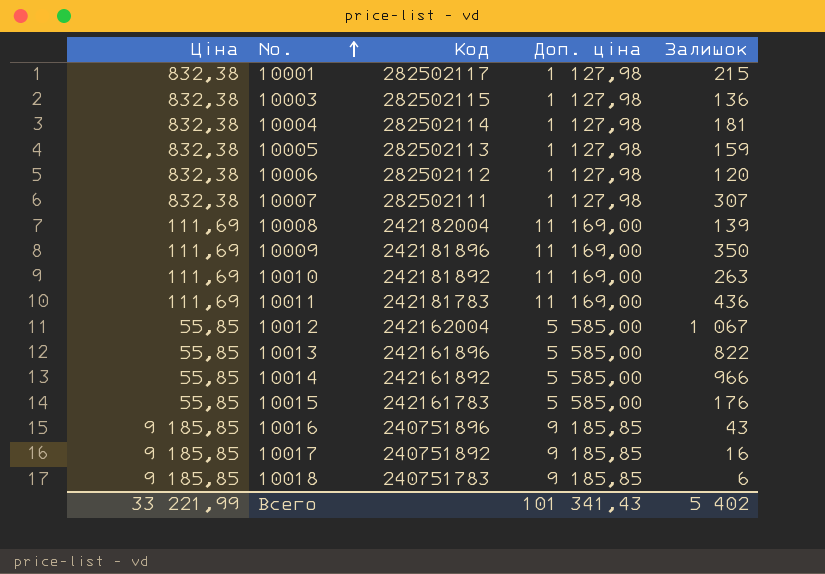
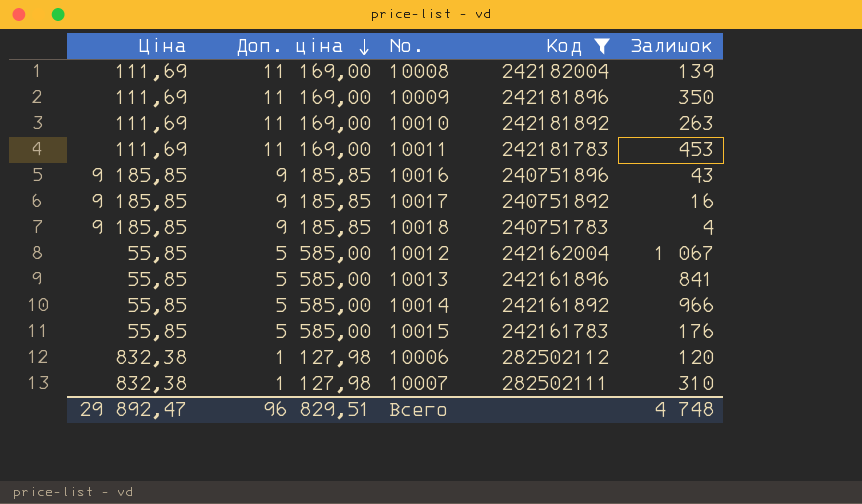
filter: none -> Код <= 282502112
row order: No. ascending -> Доп. ціна descending
column Доп. ціна | position: 4 -> 2
10011 | Залишок: 436 -> 453
10018 | Залишок: 6 -> 4
10013 | Залишок: 822 -> 841
10007 | Залишок: 307 -> 310
Всего | Ціна: 33 221,99 -> 29 892,47
Всего | Доп. ціна: 101 341,43 -> 96 829,51
Всего | Залишок: 5 402 -> 4 748

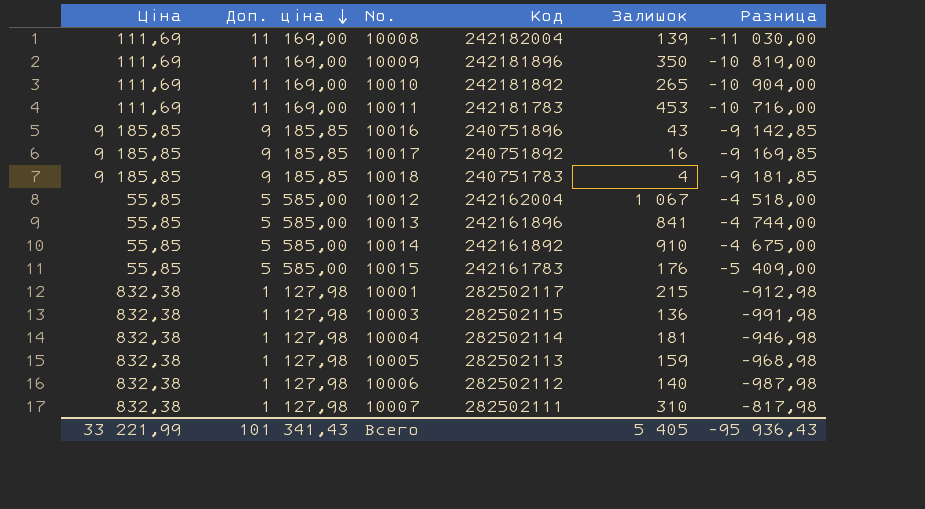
filter: Код <= 282502112 -> none
column Разница | formula: none -> [Залишок] - [Доп. ціна]
10010 | Залишок: 263 -> 265
10014 | Залишок: 966 -> 910
10006 | Залишок: 120 -> 140
Всего | Ціна: 29 892,47 -> 33 221,99
Всего | Доп. ціна: 96 829,51 -> 101 341,43
Всего | Залишок: 4 748 -> 5 405

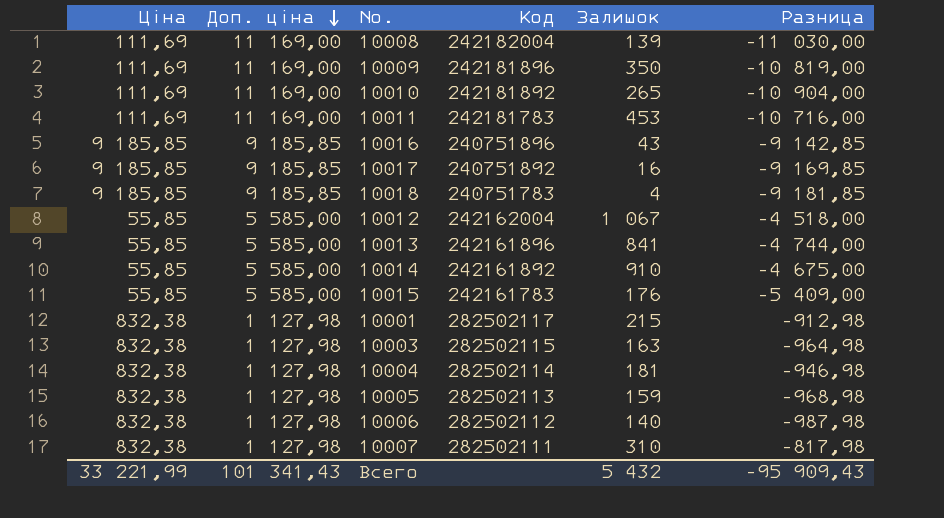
10003 | Залишок: 136 -> 163
10003 | Разница: -991,98 -> -964,98
Всего | Залишок: 5 405 -> 5 432
Всего | Разница: -95 936,43 -> -95 909,43

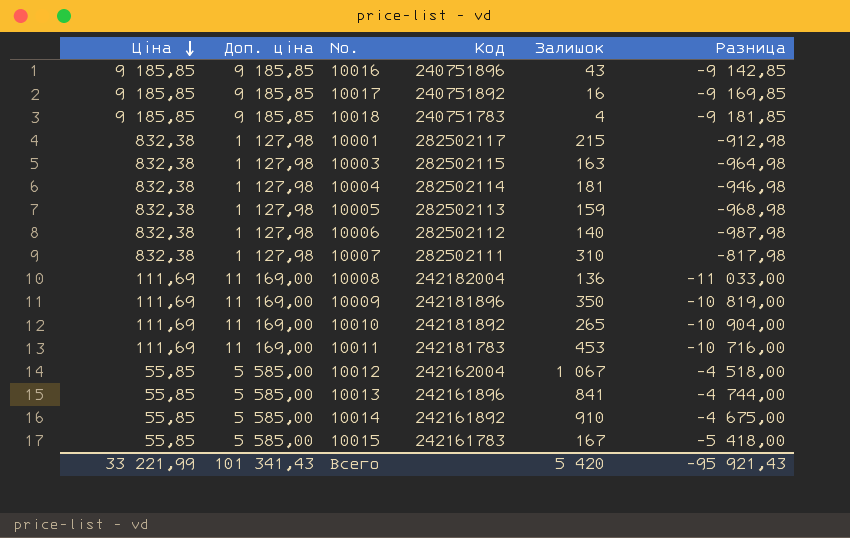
row order: Доп. ціна descending -> Ціна descending
10008 | Залишок: 139 -> 136
10008 | Разница: -11 030,00 -> -11 033,00
10015 | Залишок: 176 -> 167
10015 | Разница: -5 409,00 -> -5 418,00
Всего | Залишок: 5 432 -> 5 420
Всего | Разница: -95 909,43 -> -95 921,43

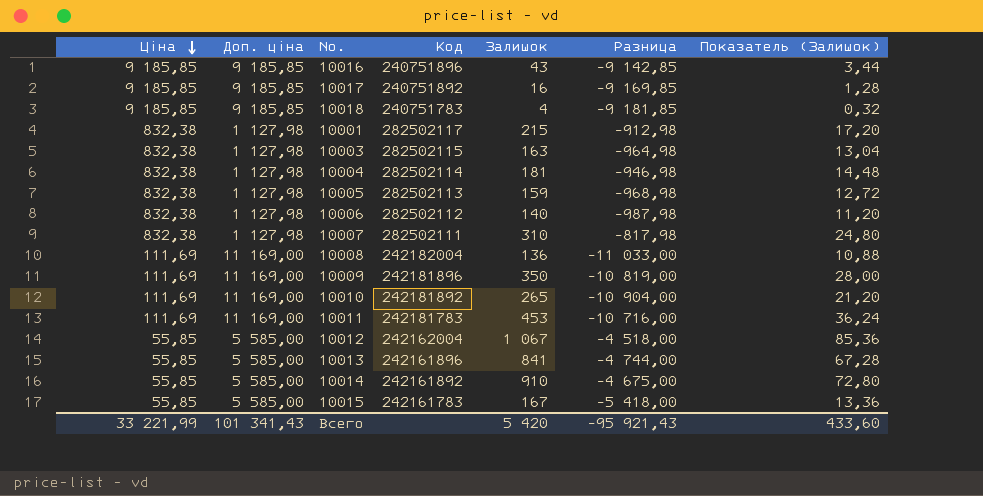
column Показатель (Залишок) | formula: none -> [Залишок] * 0,08

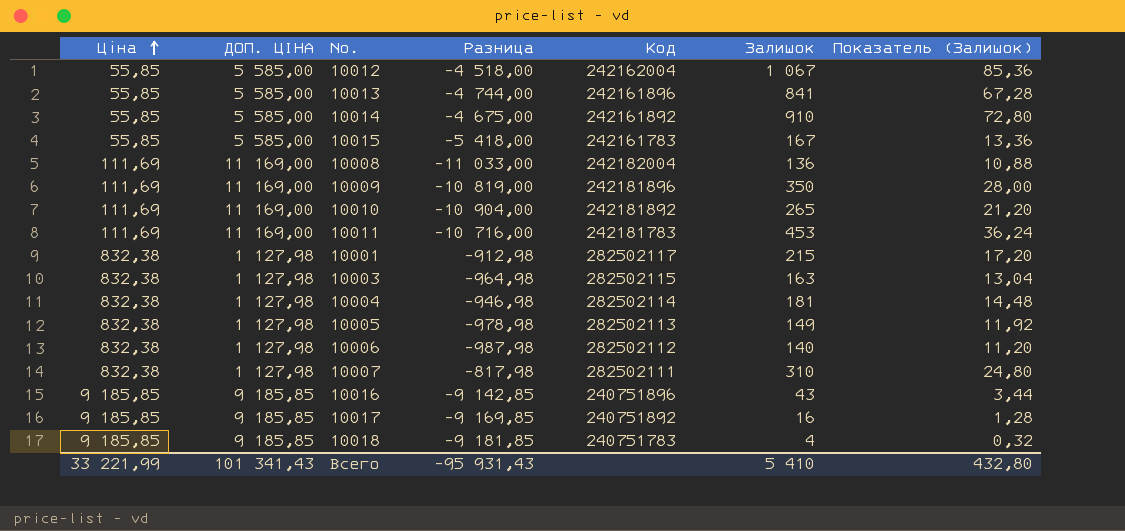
row order: Ціна descending -> Ціна ascending
column name: Доп. ціна -> ДОП. ЦІНА
column Разница | position: 6 -> 4
10005 | Разница: -968,98 -> -978,98
10005 | Залишок: 159 -> 149
10005 | Показатель (Залишок): 12,72 -> 11,92
Всего | Разница: -95 921,43 -> -95 931,43
Всего | Залишок: 5 420 -> 5 410
Всего | Показатель (Залишок): 433,60 -> 432,80

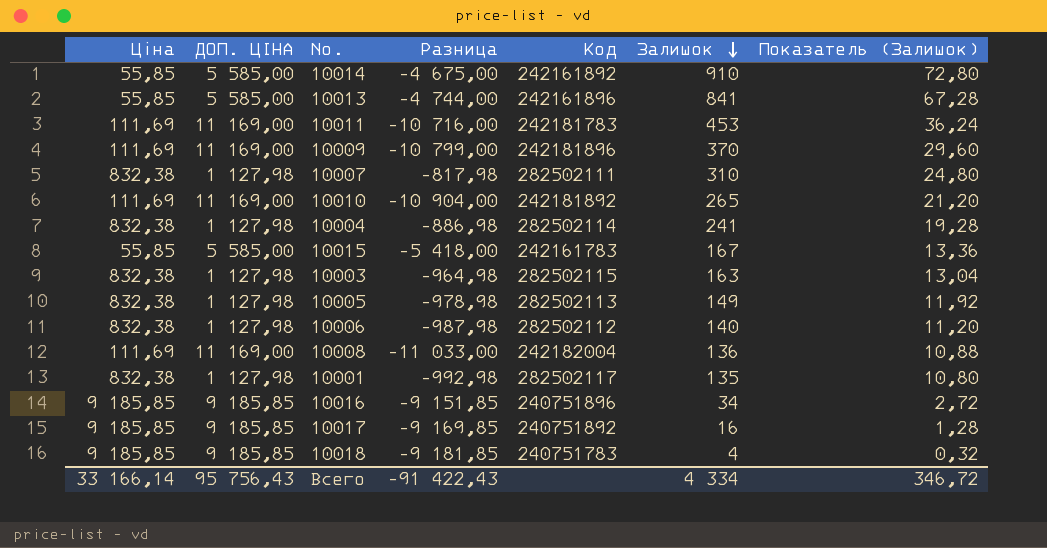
row order: Ціна ascending -> Залишок descending
row 10012: 55,85 | 5 585,00 | -4 518,00 | 242162004 | 1 067 | 85,36 -> none
10009 | Разница: -10 819,00 -> -10 799,00
10009 | Залишок: 350 -> 370
10009 | Показатель (Залишок): 28,00 -> 29,60
10004 | Разница: -946,98 -> -886,98
10004 | Залишок: 181 -> 241
10004 | Показатель (Залишок): 14,48 -> 19,28
10001 | Разница: -912,98 -> -992,98
10001 | Залишок: 215 -> 135
10001 | Показатель (Залишок): 17,20 -> 10,80
10016 | Разница: -9 142,85 -> -9 151,85
10016 | Залишок: 43 -> 34
10016 | Показатель (Залишок): 3,44 -> 2,72
Всего | Ціна: 33 221,99 -> 33 166,14
Всего | ДОП. ЦІНА: 101 341,43 -> 95 756,43
Всего | Разница: -95 931,43 -> -91 422,43
Всего | Залишок: 5 410 -> 4 334
Всего | Показатель (Залишок): 432,80 -> 346,72

